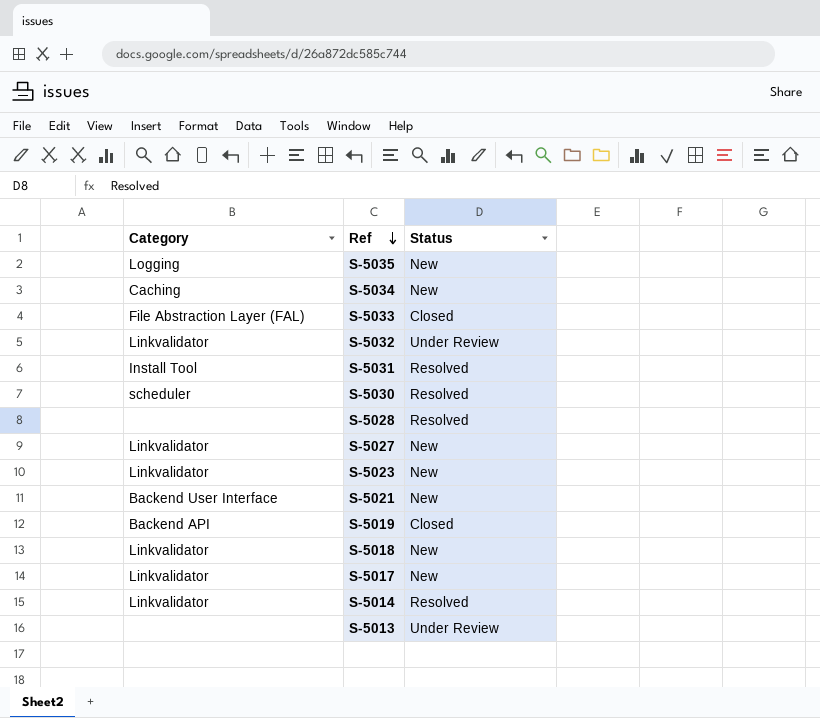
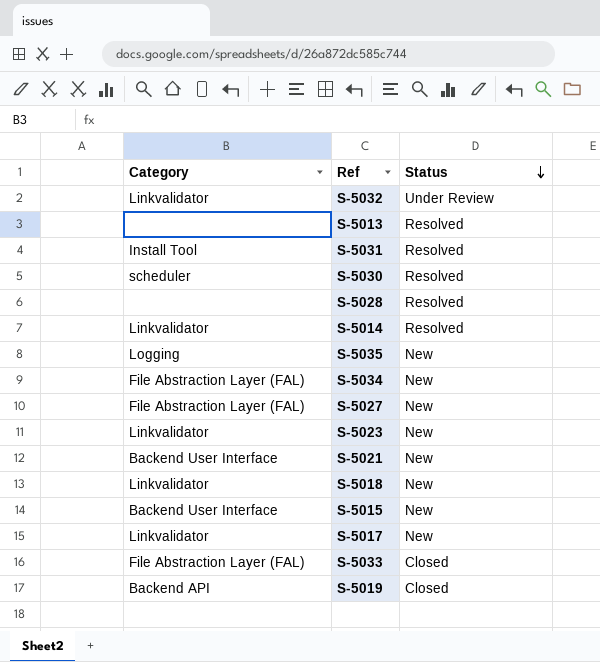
row order: Ref descending -> Status descending
S-5013 | Status: Under Review -> Resolved
S-5034 | Category: Caching -> File Abstraction Layer (FAL)
S-5027 | Category: Linkvalidator -> File Abstraction Layer (FAL)
row S-5015: none -> Backend User Interface | New

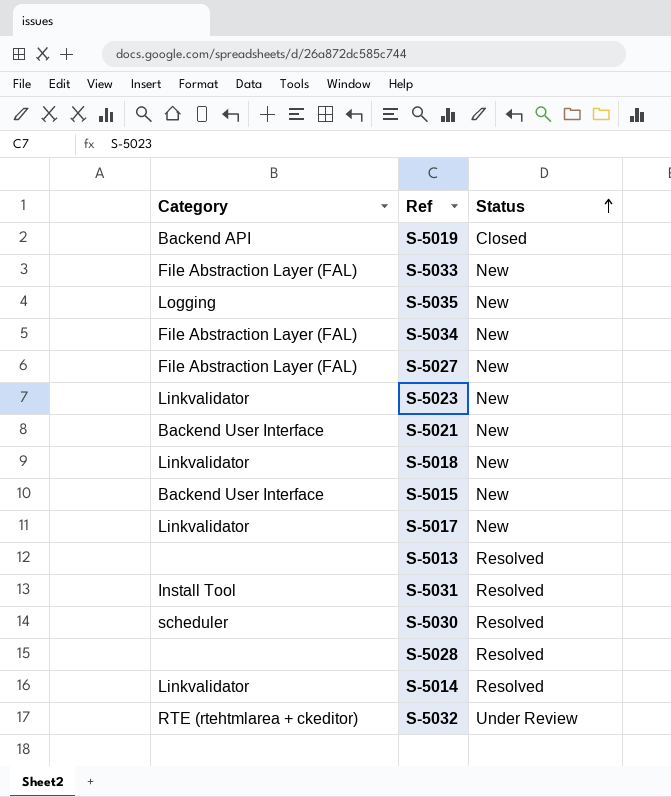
row order: Status descending -> Status ascending
S-5033 | Status: Closed -> New
S-5032 | Category: Linkvalidator -> RTE (rtehtmlarea + ckeditor)

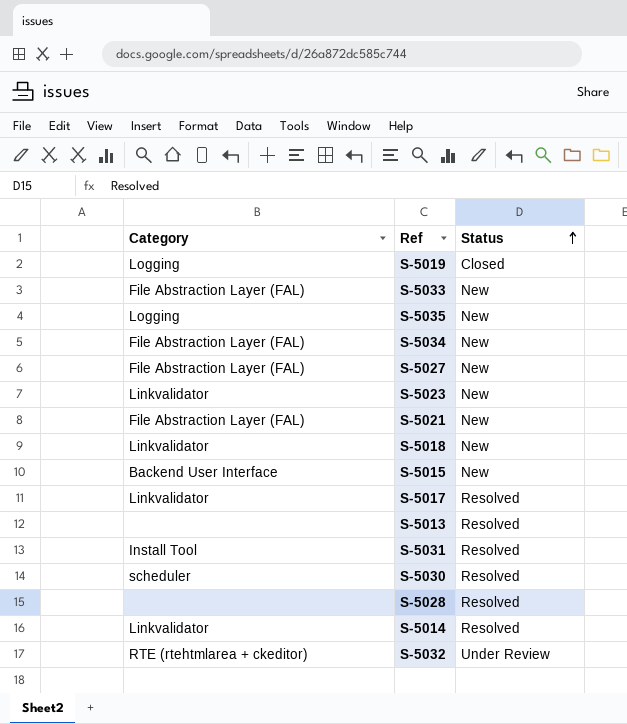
S-5019 | Category: Backend API -> Logging
S-5021 | Category: Backend User Interface -> File Abstraction Layer (FAL)
S-5017 | Status: New -> Resolved

